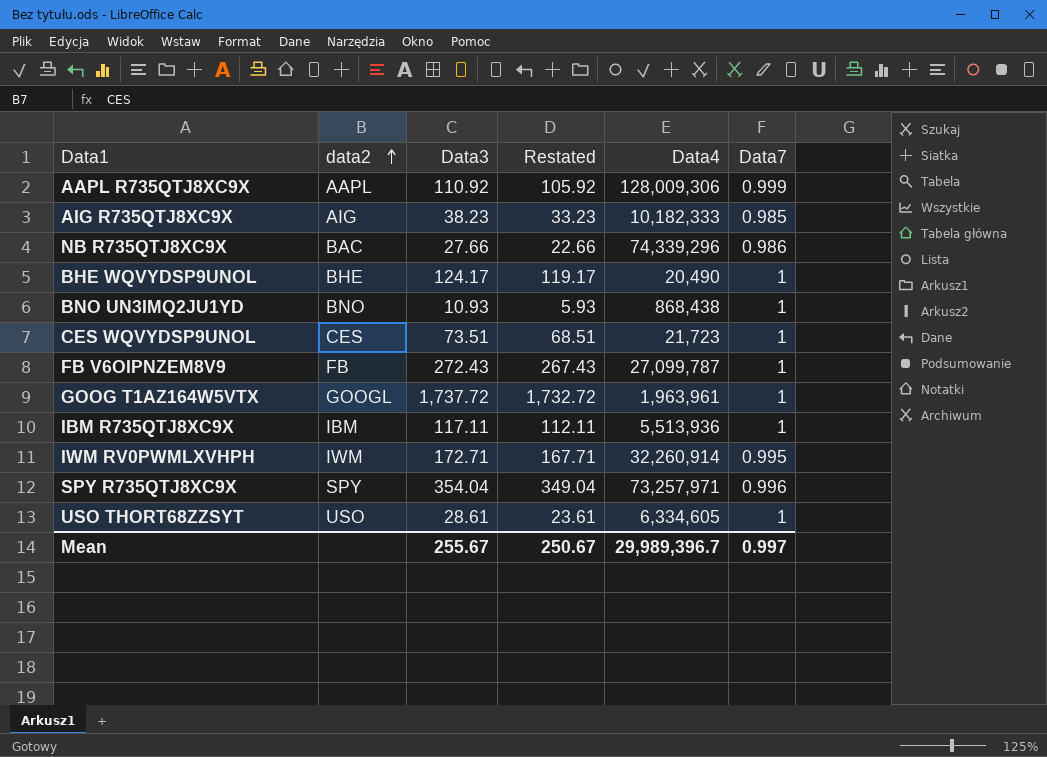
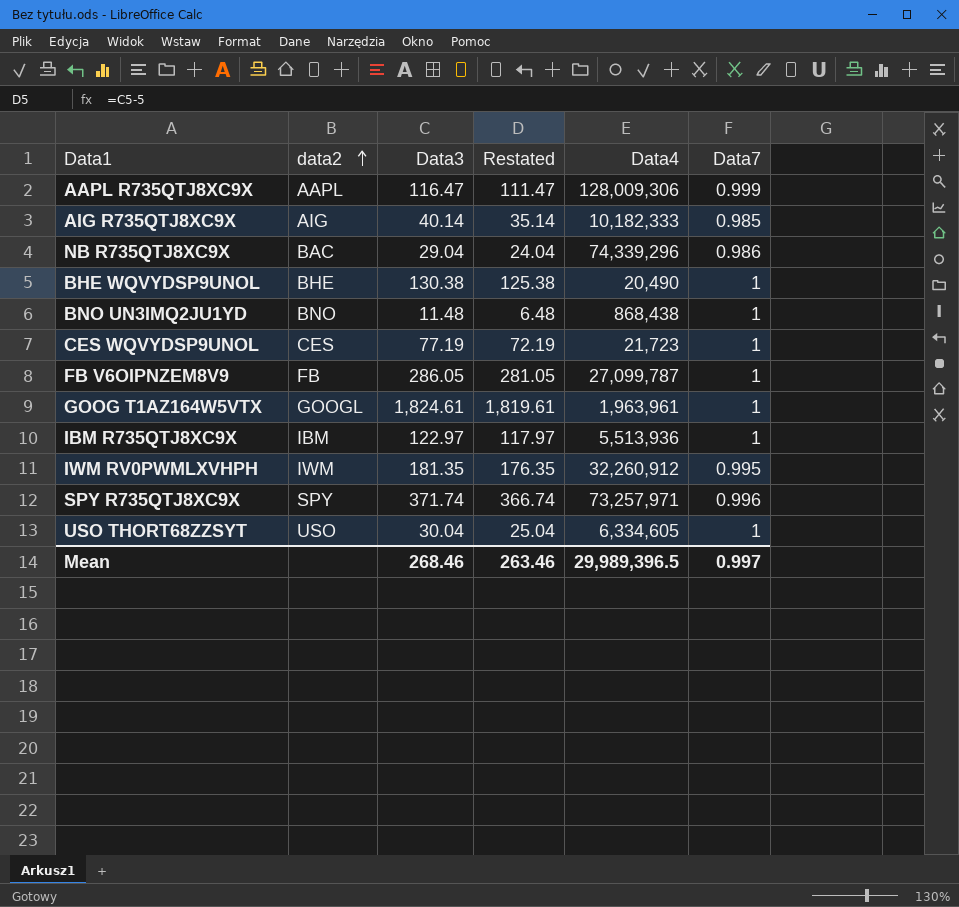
AAPL R735QTJ8XC9X | Data3: 110.92 -> 116.47
AAPL R735QTJ8XC9X | Restated: 105.92 -> 111.47
AIG R735QTJ8XC9X | Data3: 38.23 -> 40.14
AIG R735QTJ8XC9X | Restated: 33.23 -> 35.14
NB R735QTJ8XC9X | Data3: 27.66 -> 29.04
NB R735QTJ8XC9X | Restated: 22.66 -> 24.04
BHE WQVYDSP9UNOL | Data3: 124.17 -> 130.38
BHE WQVYDSP9UNOL | Restated: 119.17 -> 125.38
BNO UN3IMQ2JU1YD | Data3: 10.93 -> 11.48
BNO UN3IMQ2JU1YD | Restated: 5.93 -> 6.48
CES WQVYDSP9UNOL | Data3: 73.51 -> 77.19
CES WQVYDSP9UNOL | Restated: 68.51 -> 72.19
FB V6OIPNZEM8V9 | Data3: 272.43 -> 286.05
FB V6OIPNZEM8V9 | Restated: 267.43 -> 281.05
GOOG T1AZ164W5VTX | Data3: 1,737.72 -> 1,824.61
GOOG T1AZ164W5VTX | Restated: 1,732.72 -> 1,819.61
IBM R735QTJ8XC9X | Data3: 117.11 -> 122.97
IBM R735QTJ8XC9X | Restated: 112.11 -> 117.97
IWM RV0PWMLXVHPH | Data3: 172.71 -> 181.35
IWM RV0PWMLXVHPH | Restated: 167.71 -> 176.35
IWM RV0PWMLXVHPH | Data4: 32,260,914 -> 32,260,912
SPY R735QTJ8XC9X | Data3: 354.04 -> 371.74
SPY R735QTJ8XC9X | Restated: 349.04 -> 366.74
USO THORT68ZZSYT | Data3: 28.61 -> 30.04
USO THORT68ZZSYT | Restated: 23.61 -> 25.04
Mean | Data3: 255.67 -> 268.46
Mean | Restated: 250.67 -> 263.46
Mean | Data4: 29,989,396.7 -> 29,989,396.5

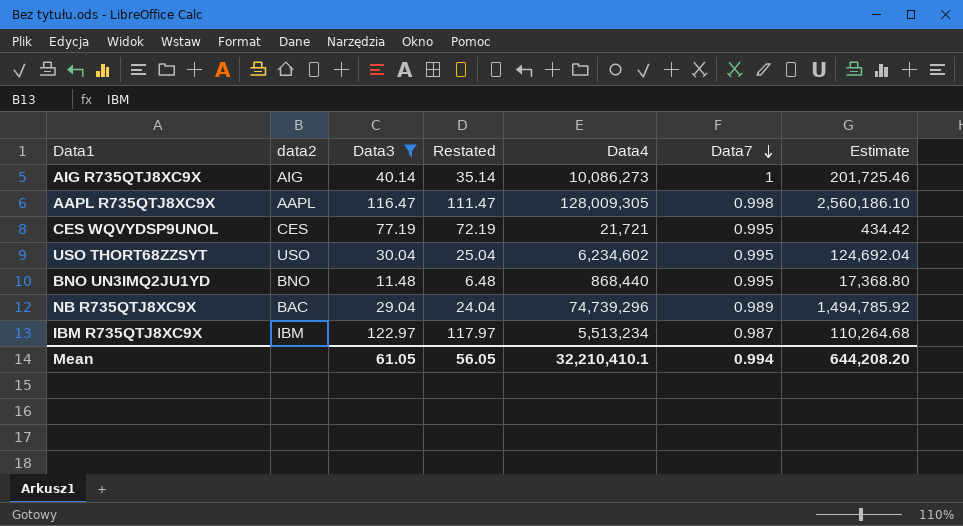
filter: none -> Data3 <= 122.97
row order: data2 ascending -> Data7 descending
column Estimate | formula: none -> [Data4] * 0.02
AIG R735QTJ8XC9X | Data4: 10,182,333 -> 10,086,273
AIG R735QTJ8XC9X | Data7: 0.985 -> 1
AAPL R735QTJ8XC9X | Data4: 128,009,306 -> 128,009,305
AAPL R735QTJ8XC9X | Data7: 0.999 -> 0.998
CES WQVYDSP9UNOL | Data4: 21,723 -> 21,721
CES WQVYDSP9UNOL | Data7: 1 -> 0.995
USO THORT68ZZSYT | Data4: 6,334,605 -> 6,234,602
USO THORT68ZZSYT | Data7: 1 -> 0.995
BNO UN3IMQ2JU1YD | Data4: 868,438 -> 868,440
BNO UN3IMQ2JU1YD | Data7: 1 -> 0.995
NB R735QTJ8XC9X | Data4: 74,339,296 -> 74,739,296
NB R735QTJ8XC9X | Data7: 0.986 -> 0.989
IBM R735QTJ8XC9X | Data4: 5,513,936 -> 5,513,234
IBM R735QTJ8XC9X | Data7: 1 -> 0.987
Mean | Data3: 268.46 -> 61.05
Mean | Restated: 263.46 -> 56.05
Mean | Data4: 29,989,396.5 -> 32,210,410.1
Mean | Data7: 0.997 -> 0.994

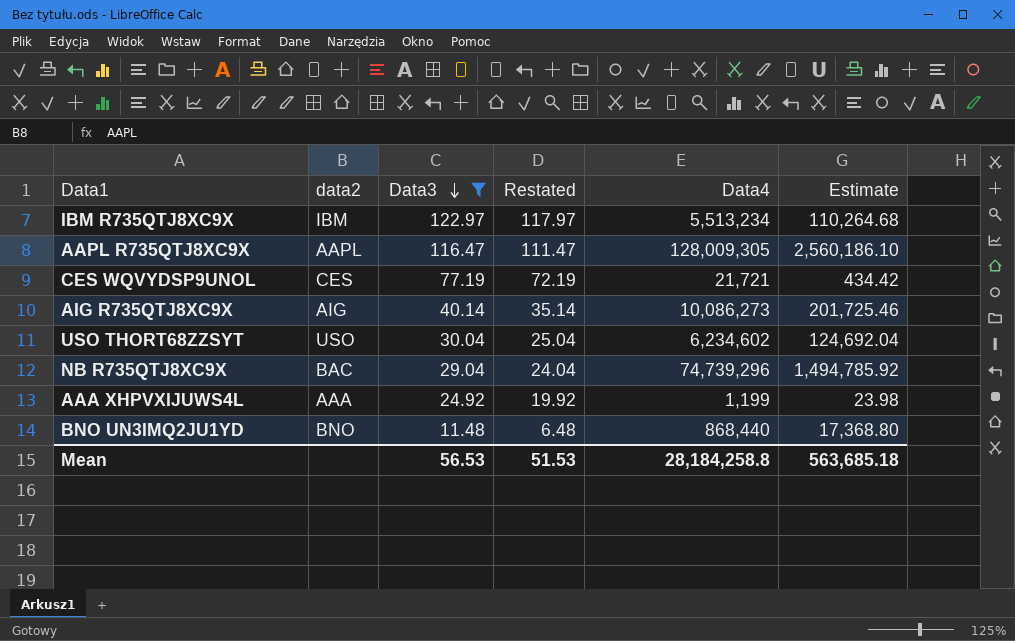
row order: Data7 descending -> Data3 descending
column Data7 | position: 6 -> none
row AAA XHPVXIJUWS4L: none -> AAA | 24.92 | 19.92 | 1,199 | 23.98
Mean | Data3: 61.05 -> 56.53
Mean | Restated: 56.05 -> 51.53
Mean | Data4: 32,210,410.1 -> 28,184,258.8
Mean | Estimate: 644,208.20 -> 563,685.18

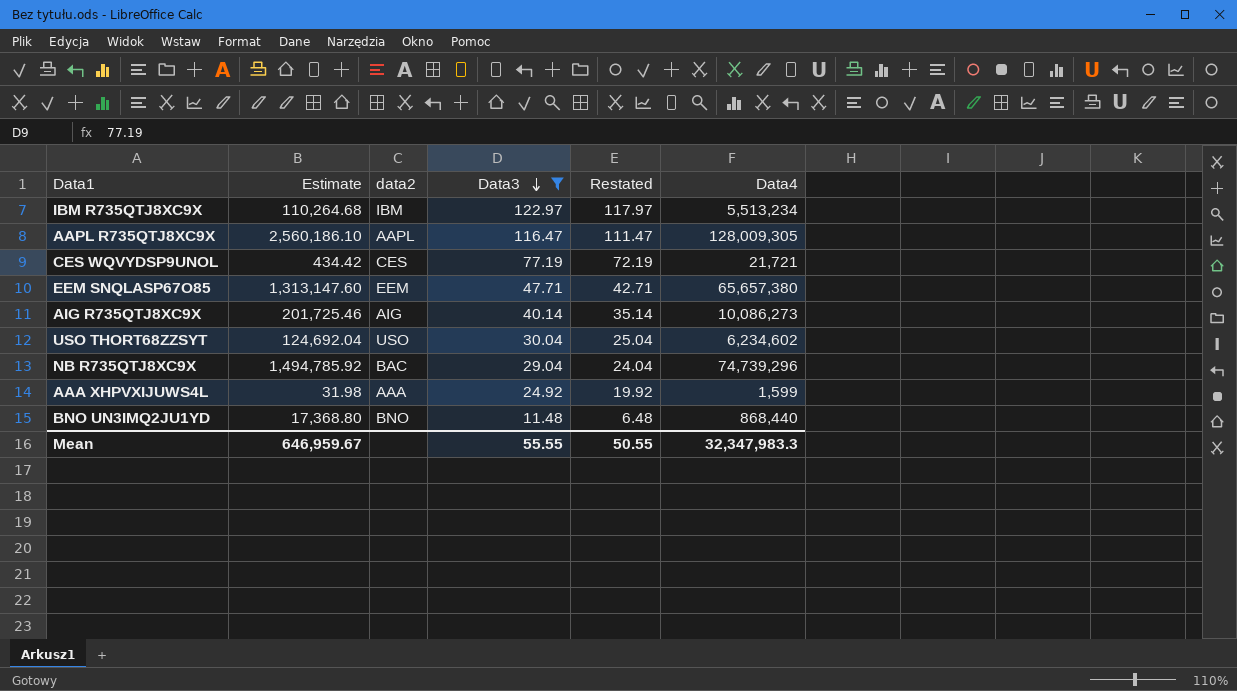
column Estimate | position: 6 -> 2
row EEM SNQLASP67O85: none -> 1,313,147.60 | EEM | 47.71 | 42.71 | 65,657,380
AAA XHPVXIJUWS4L | Estimate: 23.98 -> 31.98
AAA XHPVXIJUWS4L | Data4: 1,199 -> 1,599
Mean | Estimate: 563,685.18 -> 646,959.67
Mean | Data3: 56.53 -> 55.55
Mean | Restated: 51.53 -> 50.55
Mean | Data4: 28,184,258.8 -> 32,347,983.3

